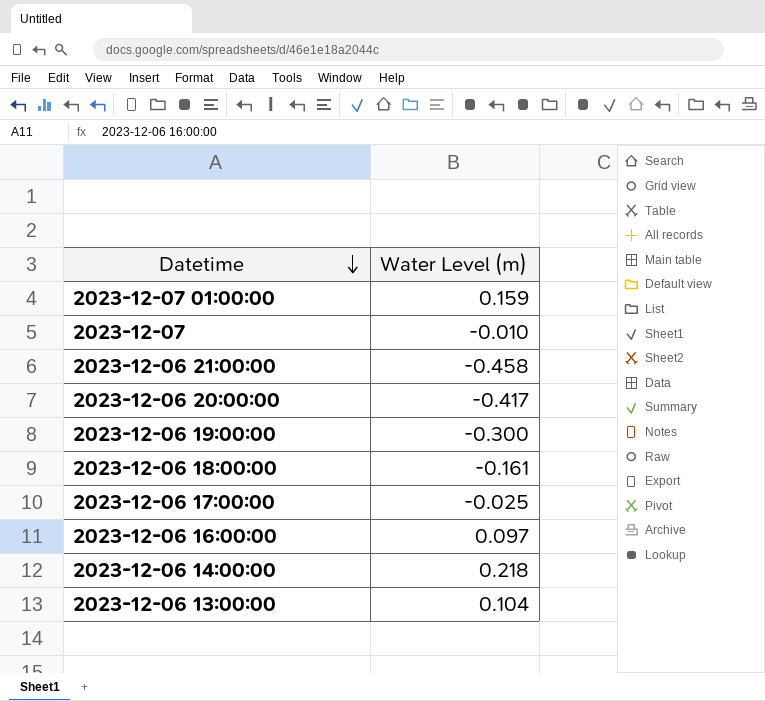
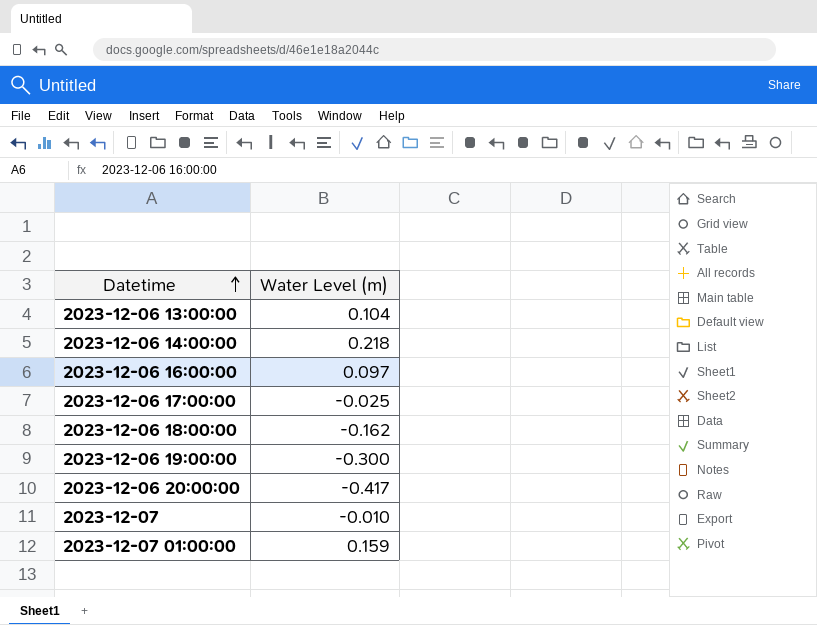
row order: Datetime descending -> Datetime ascending
row 2023-12-06 21:00:00: -0.458 -> none
2023-12-06 18:00:00 | Water Level (m): -0.161 -> -0.162

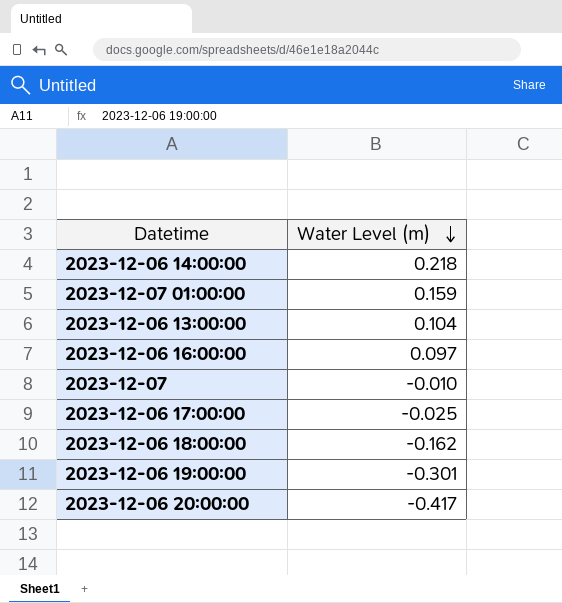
row order: Datetime ascending -> Water Level (m) descending
2023-12-06 19:00:00 | Water Level (m): -0.300 -> -0.301

